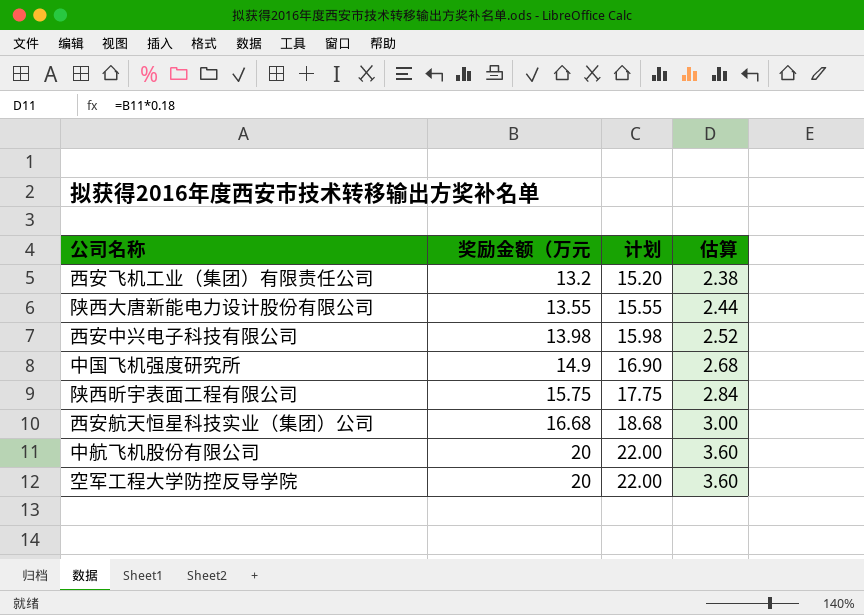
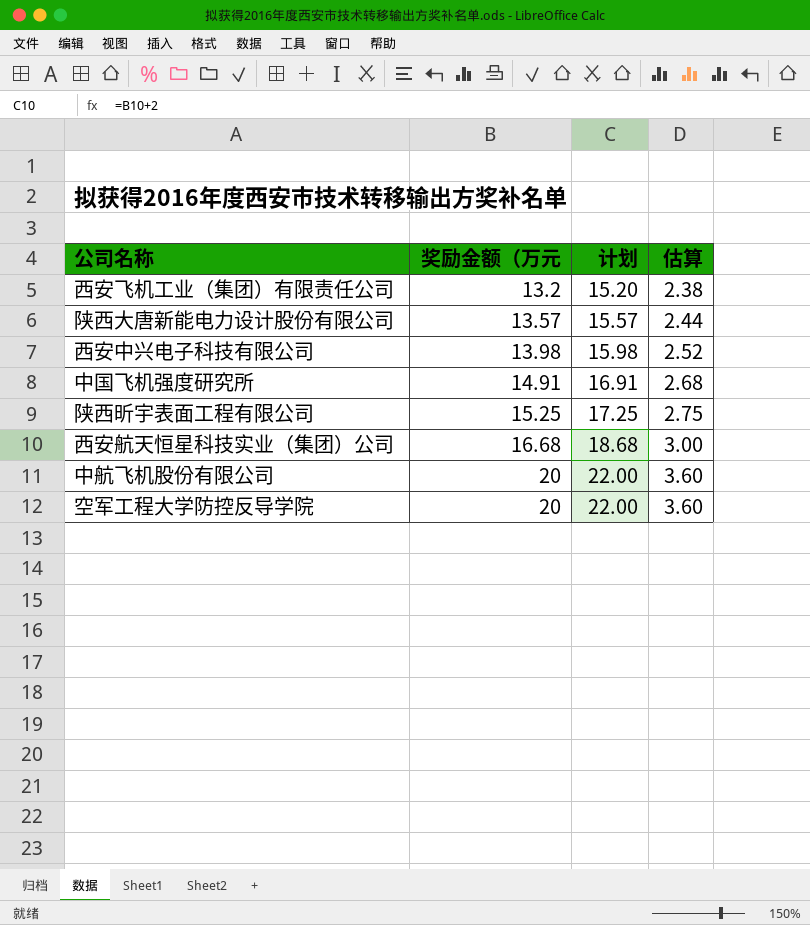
陕西大唐新能电力设计股份有限公司 | 奖励金额（万元: 13.55 -> 13.57
陕西大唐新能电力设计股份有限公司 | 计划: 15.55 -> 15.57
中国飞机强度研究所 | 奖励金额（万元: 14.9 -> 14.91
中国飞机强度研究所 | 计划: 16.90 -> 16.91
陕西昕宇表面工程有限公司 | 奖励金额（万元: 15.75 -> 15.25
陕西昕宇表面工程有限公司 | 计划: 17.75 -> 17.25
陕西昕宇表面工程有限公司 | 估算: 2.84 -> 2.75

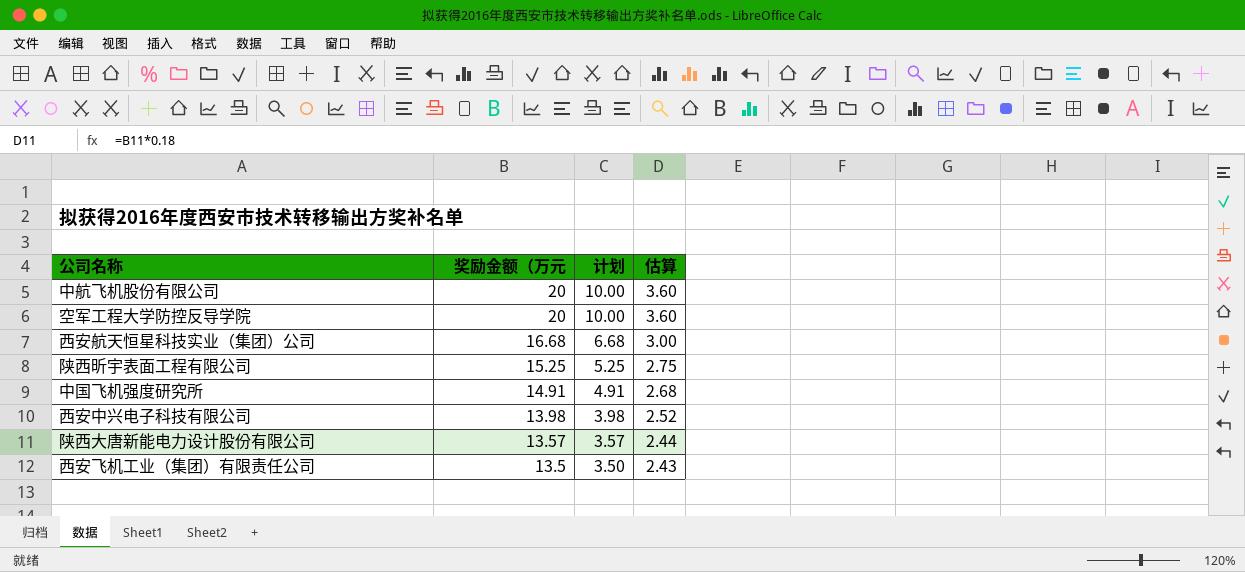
row order: 奖励金额（万元 ascending -> 奖励金额（万元 descending
column 计划 | formula: [奖励金额（万元] + 2 -> [奖励金额（万元] - 10
西安飞机工业（集团）有限责任公司 | 奖励金额（万元: 13.2 -> 13.5
西安飞机工业（集团）有限责任公司 | 估算: 2.38 -> 2.43

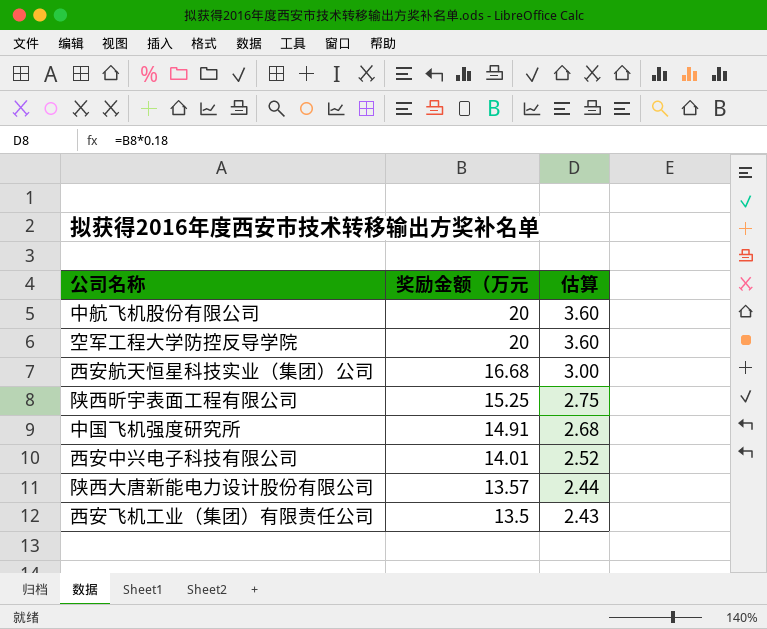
column 计划 | formula: [奖励金额（万元] - 10 -> none
西安中兴电子科技有限公司 | 奖励金额（万元: 13.98 -> 14.01

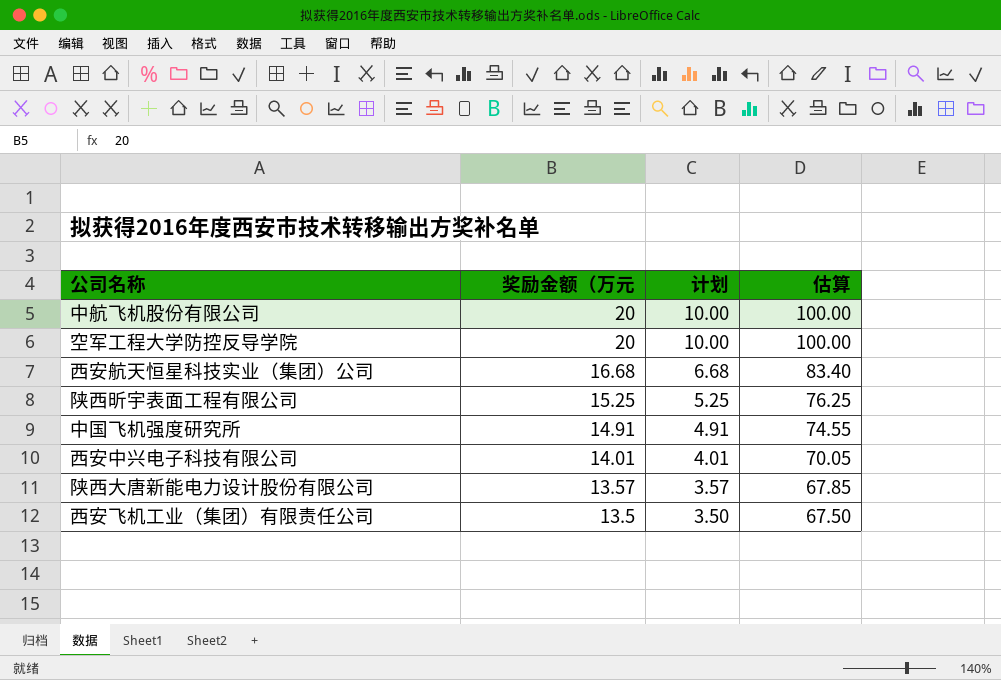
column 计划 | formula: none -> [奖励金额（万元] - 10
column 估算 | formula: [奖励金额（万元] * 0.18 -> [奖励金额（万元] * 5

